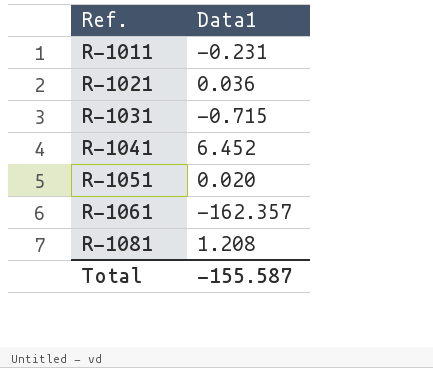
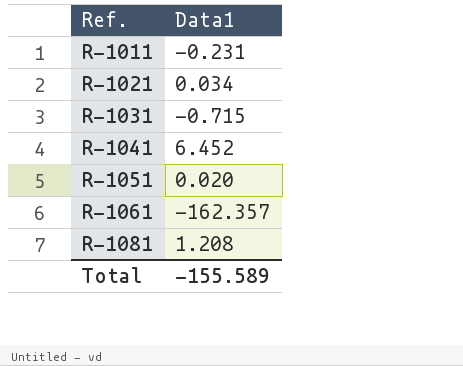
R-1021 | Data1: 0.036 -> 0.034
Total | Data1: -155.587 -> -155.589

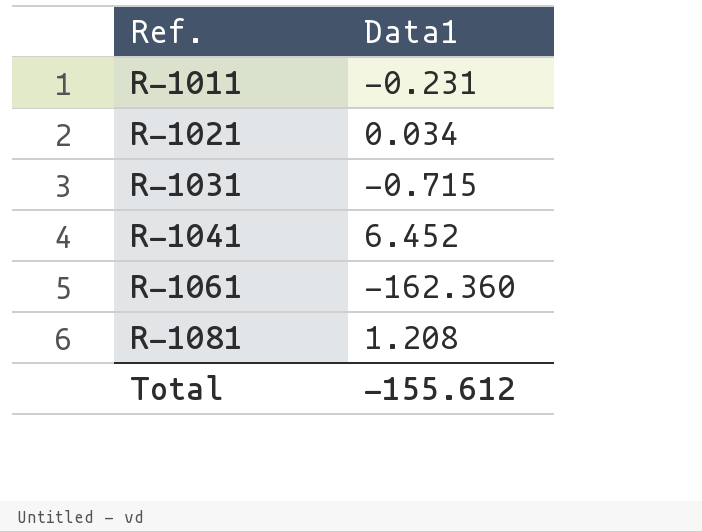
row R-1051: 0.020 -> none
R-1061 | Data1: -162.357 -> -162.360
Total | Data1: -155.589 -> -155.612

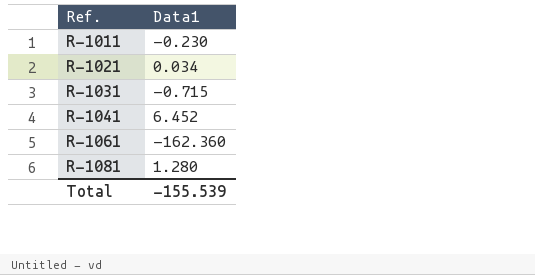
R-1011 | Data1: -0.231 -> -0.230
R-1081 | Data1: 1.208 -> 1.280
Total | Data1: -155.612 -> -155.539

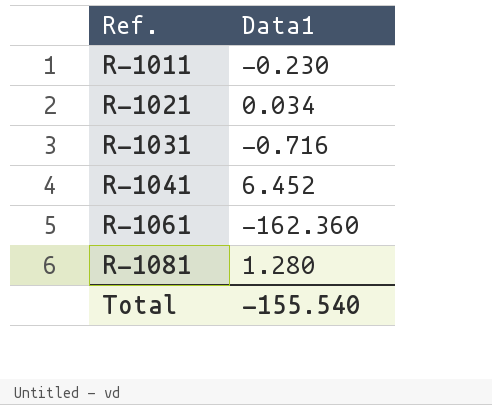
R-1031 | Data1: -0.715 -> -0.716
Total | Data1: -155.539 -> -155.540

